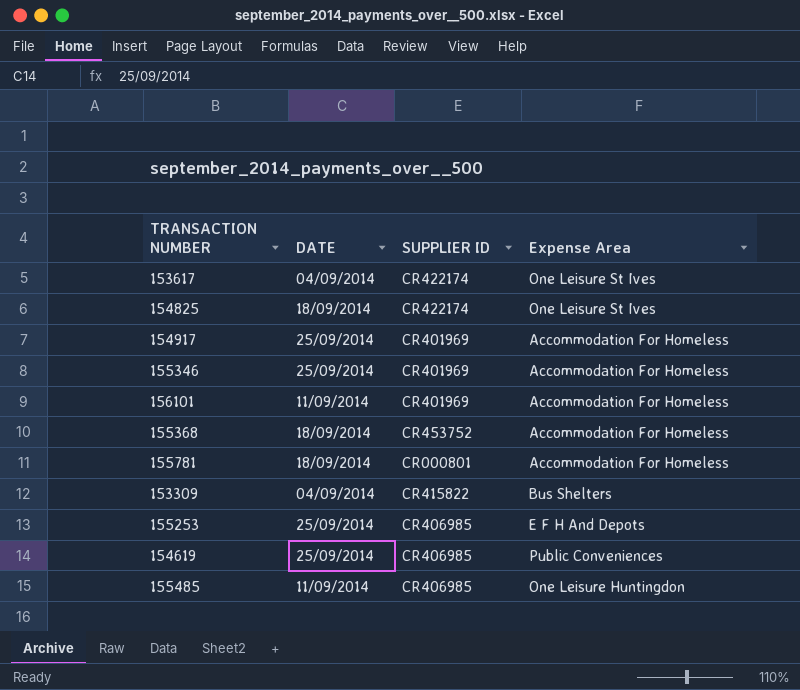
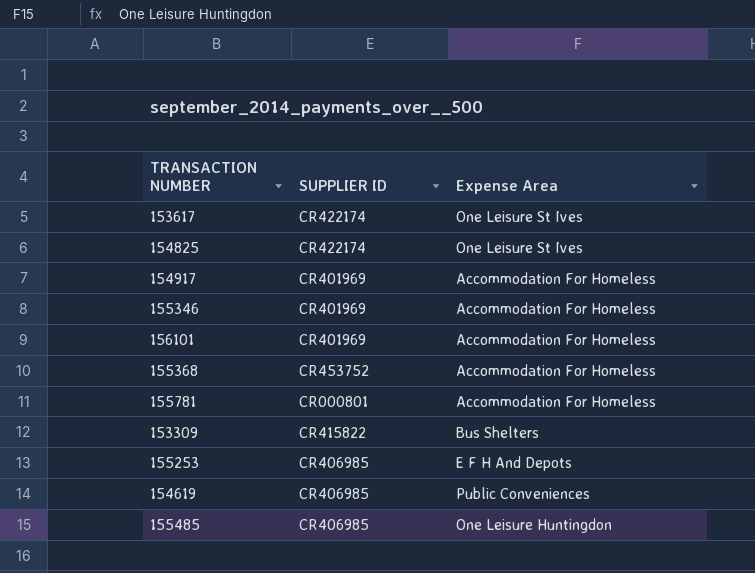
column DATE | position: 2 -> none

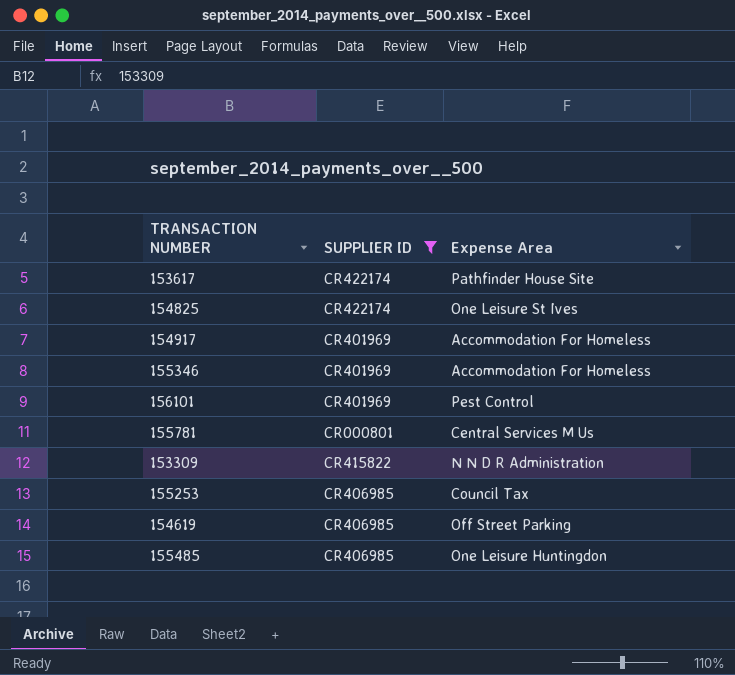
filter: none -> SUPPLIER ID != CR453752
153617 | Expense Area: One Leisure St Ives -> Pathfinder House Site
156101 | Expense Area: Accommodation For Homeless -> Pest Control
155781 | Expense Area: Accommodation For Homeless -> Central Services M Us
153309 | Expense Area: Bus Shelters -> N N D R Administration
155253 | Expense Area: E F H And Depots -> Council Tax
154619 | Expense Area: Public Conveniences -> Off Street Parking

